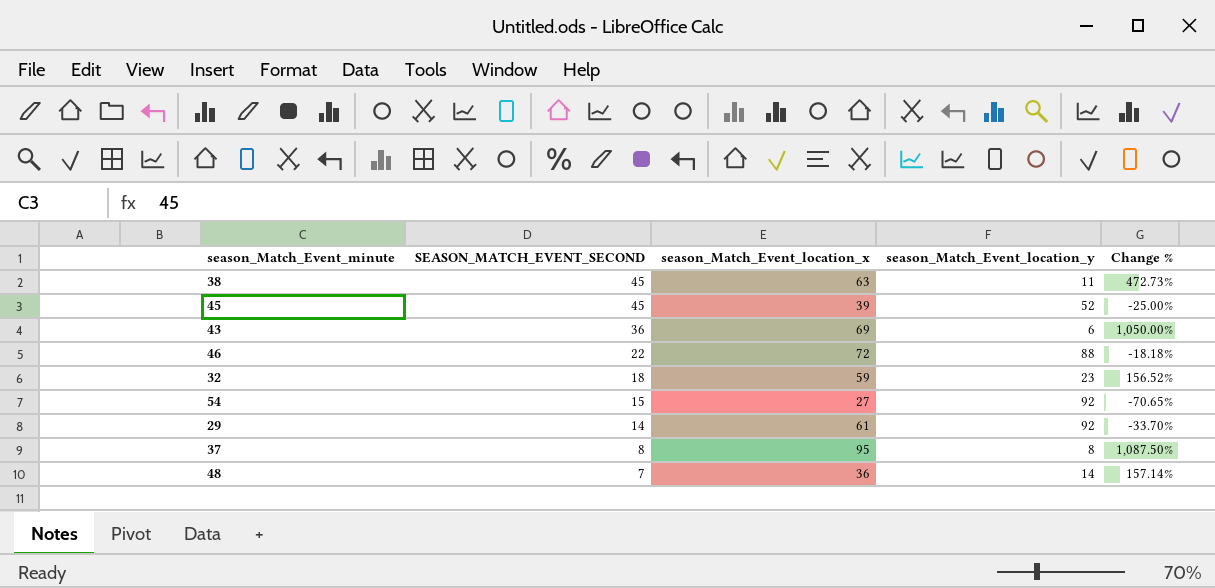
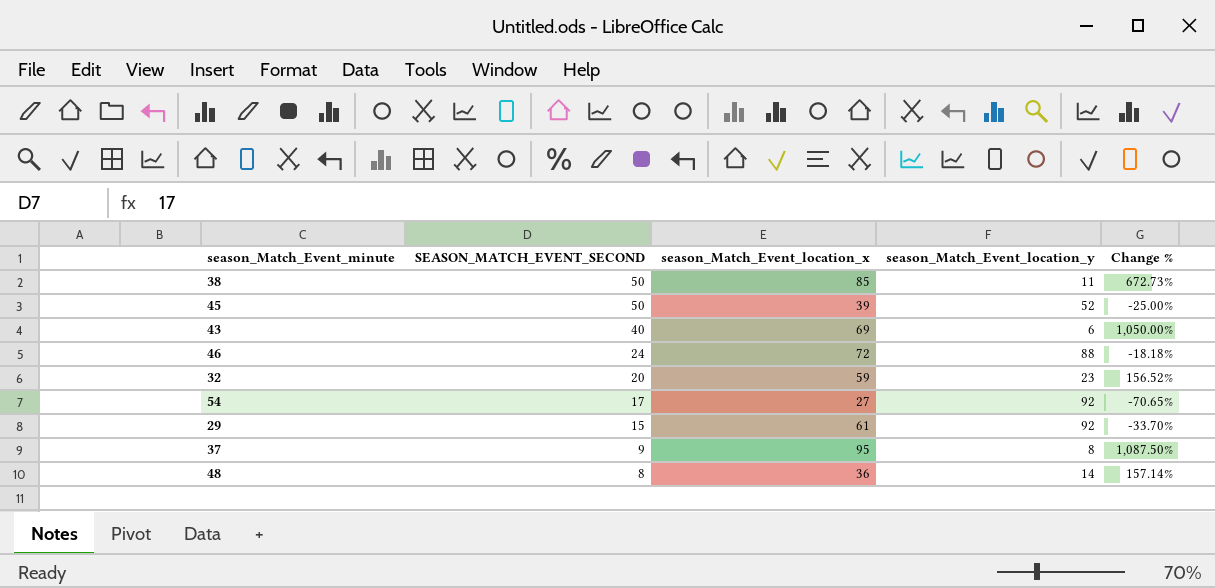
38 | SEASON_MATCH_EVENT_SECOND: 45 -> 50
38 | season_Match_Event_location_x: 63 -> 85
38 | Change %: 472.73% -> 672.73%
45 | SEASON_MATCH_EVENT_SECOND: 45 -> 50
43 | SEASON_MATCH_EVENT_SECOND: 36 -> 40
46 | SEASON_MATCH_EVENT_SECOND: 22 -> 24
32 | SEASON_MATCH_EVENT_SECOND: 18 -> 20
54 | SEASON_MATCH_EVENT_SECOND: 15 -> 17
29 | SEASON_MATCH_EVENT_SECOND: 14 -> 15
37 | SEASON_MATCH_EVENT_SECOND: 8 -> 9
48 | SEASON_MATCH_EVENT_SECOND: 7 -> 8

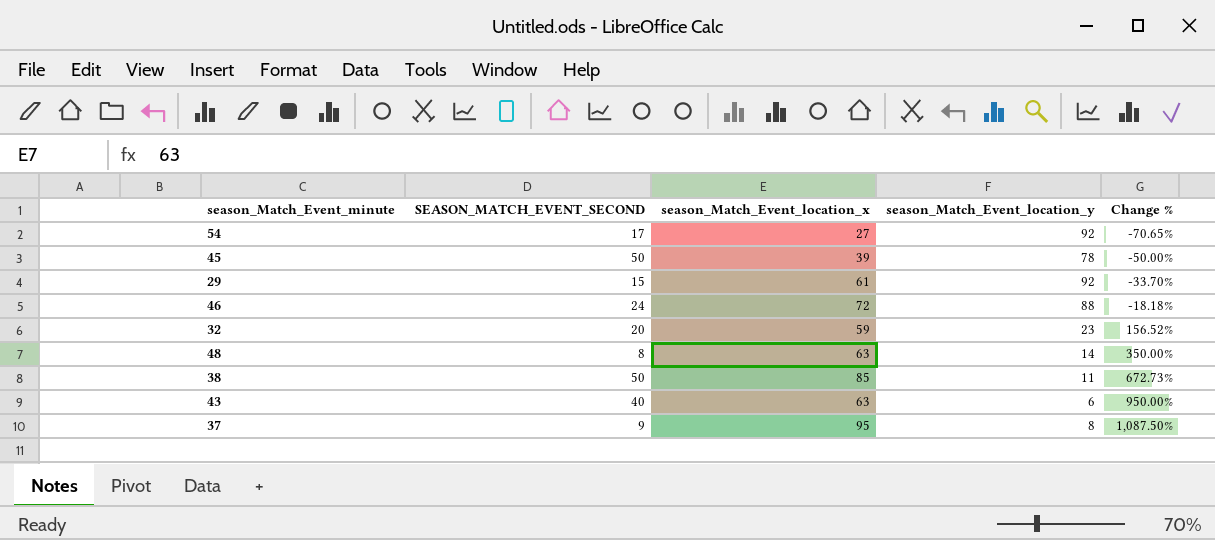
row order: SEASON_MATCH_EVENT_SECOND descending -> Change % ascending
45 | season_Match_Event_location_y: 52 -> 78
45 | Change %: -25.00% -> -50.00%
48 | season_Match_Event_location_x: 36 -> 63
48 | Change %: 157.14% -> 350.00%
43 | season_Match_Event_location_x: 69 -> 63
43 | Change %: 1,050.00% -> 950.00%

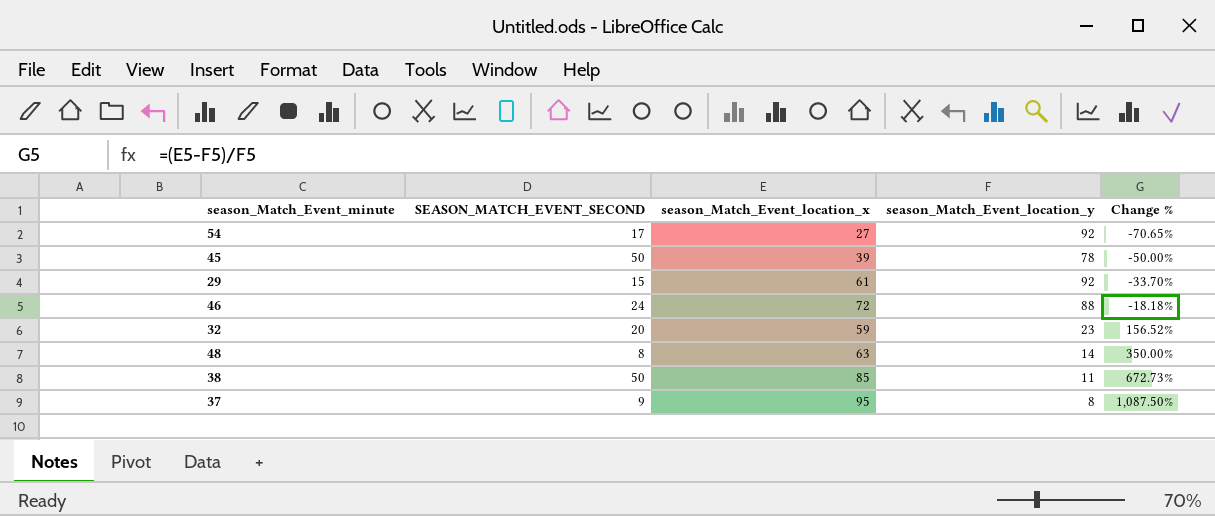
row 43: 40 | 63 | 6 | 950.00% -> none

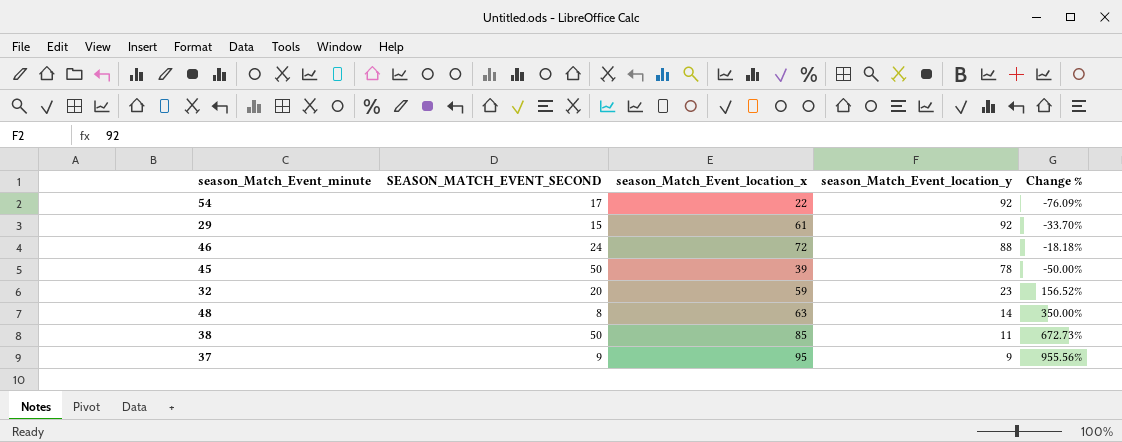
row order: Change % ascending -> season_Match_Event_location_y descending
54 | season_Match_Event_location_x: 27 -> 22
54 | Change %: -70.65% -> -76.09%
37 | season_Match_Event_location_y: 8 -> 9
37 | Change %: 1,087.50% -> 955.56%

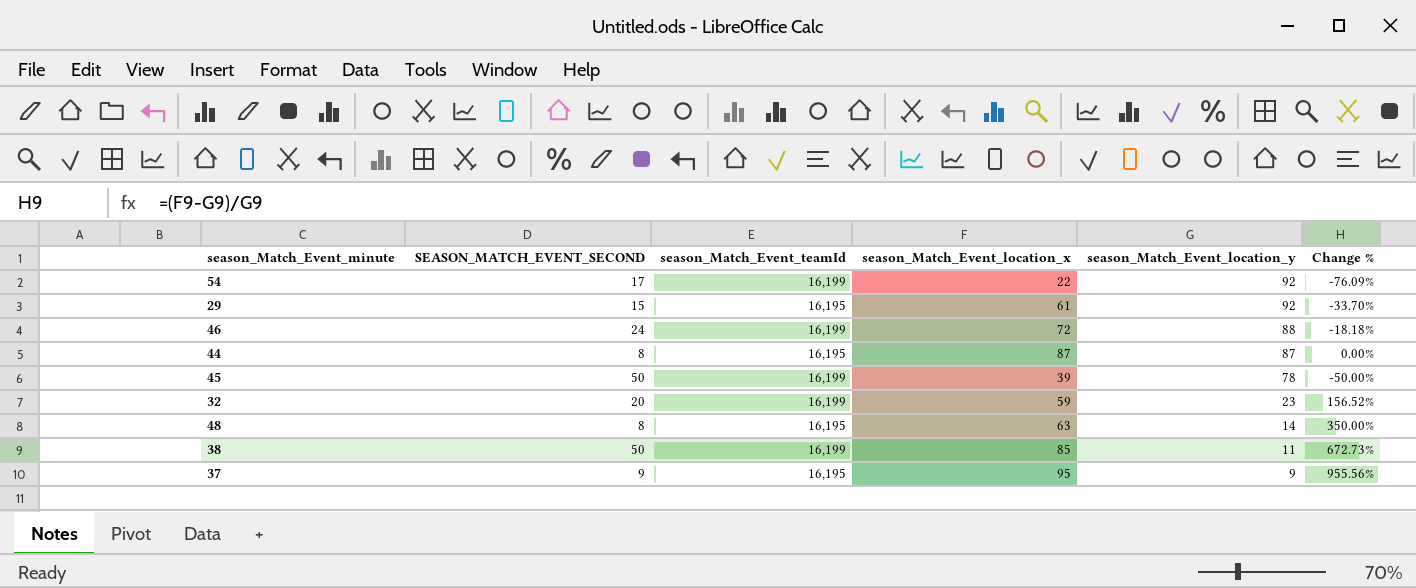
column season_Match_Event_teamId | position: none -> 3
row 44: none -> 8 | 16,195 | 87 | 87 | 0.00%

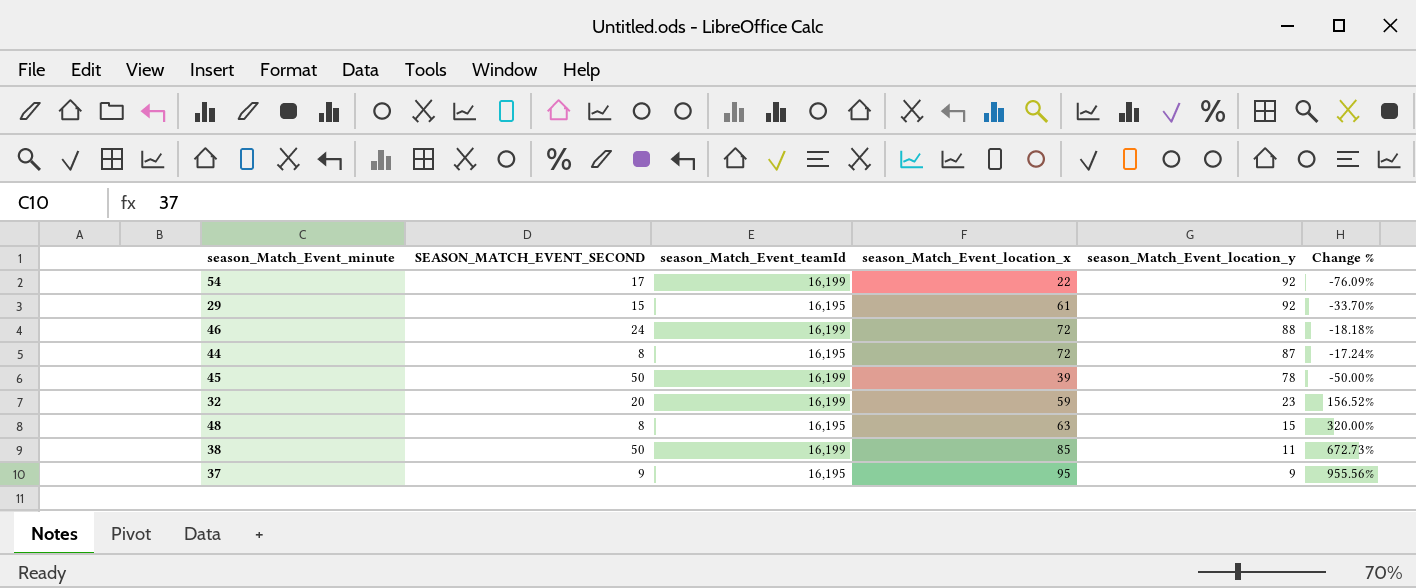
44 | season_Match_Event_location_x: 87 -> 72
44 | Change %: 0.00% -> -17.24%
48 | season_Match_Event_location_y: 14 -> 15
48 | Change %: 350.00% -> 320.00%

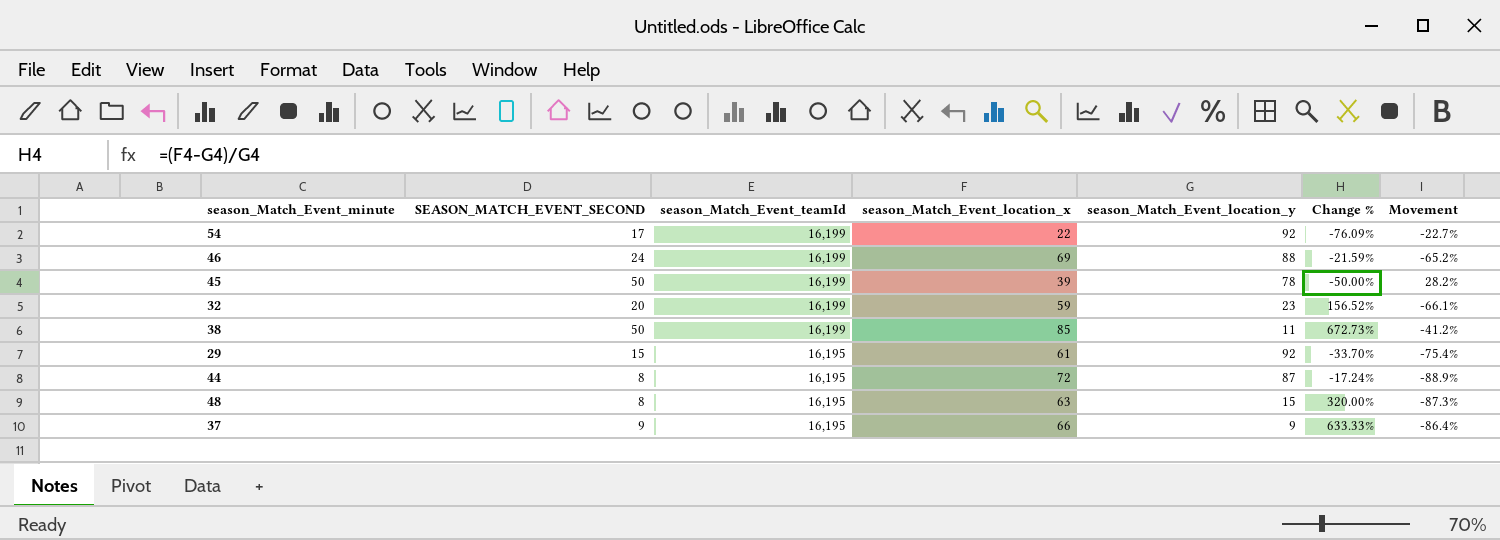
row order: season_Match_Event_location_y descending -> season_Match_Event_teamId descending
column Movement | formula: none -> ([SEASON_MATCH_EVENT_SECOND] - [season_Match_Event_location_x]) / [season_Match_Event_location_x]
46 | season_Match_Event_location_x: 72 -> 69
46 | Change %: -18.18% -> -21.59%
37 | season_Match_Event_location_x: 95 -> 66
37 | Change %: 955.56% -> 633.33%

